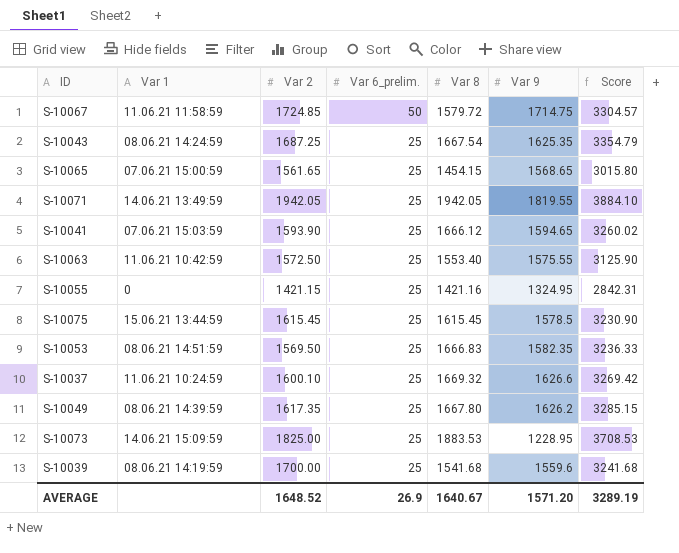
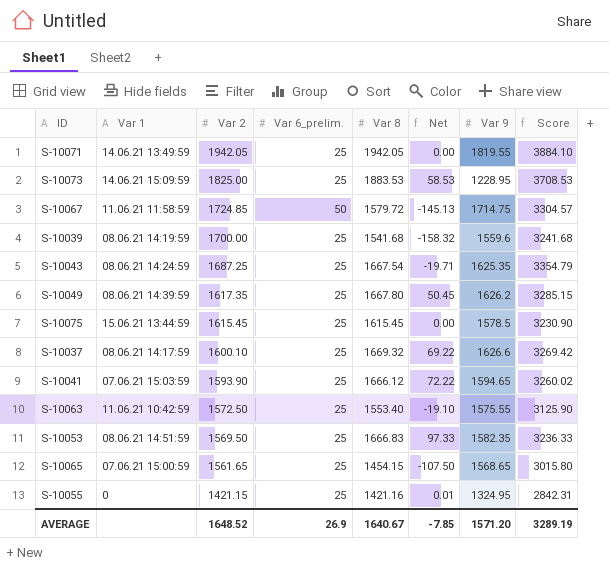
row order: Var 6_prelim. descending -> Var 2 descending
column Net | formula: none -> [Var 8] - [Var 2]
S-10037 | Var 1: 11.06.21 10:24:59 -> 08.06.21 14:17:59

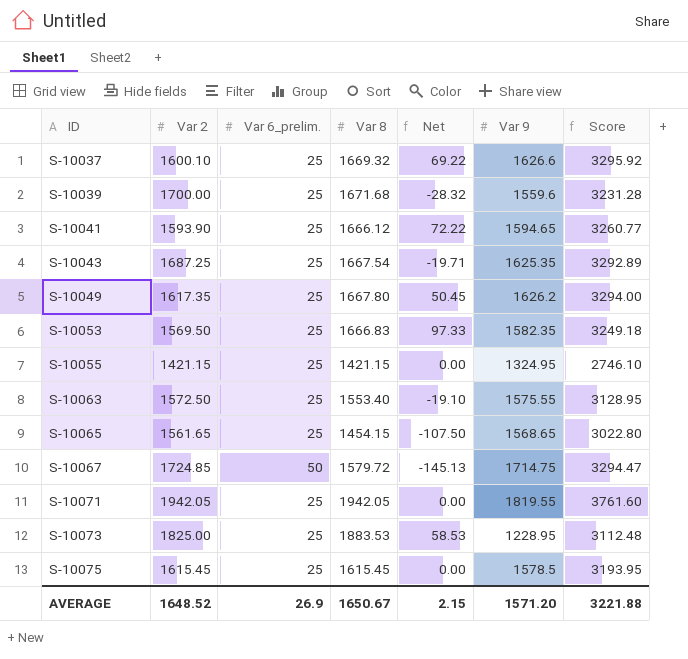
row order: Var 2 descending -> ID ascending
column Var 1 | position: 2 -> none
column Score | formula: [Var 2] + [Var 8] -> [Var 8] + [Var 9]
S-10039 | Var 8: 1541.68 -> 1671.68
S-10039 | Net: -158.32 -> -28.32
S-10055 | Var 8: 1421.16 -> 1421.15
S-10055 | Net: 0.01 -> 0.00
AVERAGE | Var 8: 1640.67 -> 1650.67
AVERAGE | Net: -7.85 -> 2.15
AVERAGE | Score: 3289.19 -> 3221.88

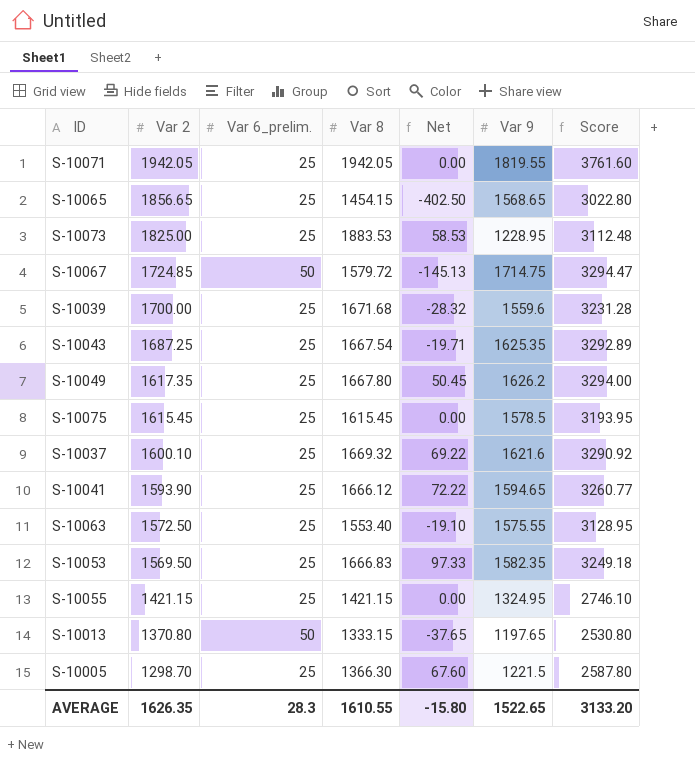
row order: ID ascending -> Var 2 descending
S-10065 | Var 2: 1561.65 -> 1856.65
S-10065 | Net: -107.50 -> -402.50
S-10037 | Var 9: 1626.6 -> 1621.6
S-10037 | Score: 3295.92 -> 3290.92
row S-10013: none -> 1370.80 | 50 | 1333.15 | -37.65 | 1197.65 | 2530.80
row S-10005: none -> 1298.70 | 25 | 1366.30 | 67.60 | 1221.5 | 2587.80
AVERAGE | Var 2: 1648.52 -> 1626.35
AVERAGE | Var 6_prelim.: 26.9 -> 28.3
AVERAGE | Var 8: 1650.67 -> 1610.55
AVERAGE | Net: 2.15 -> -15.80
AVERAGE | Var 9: 1571.20 -> 1522.65
AVERAGE | Score: 3221.88 -> 3133.20

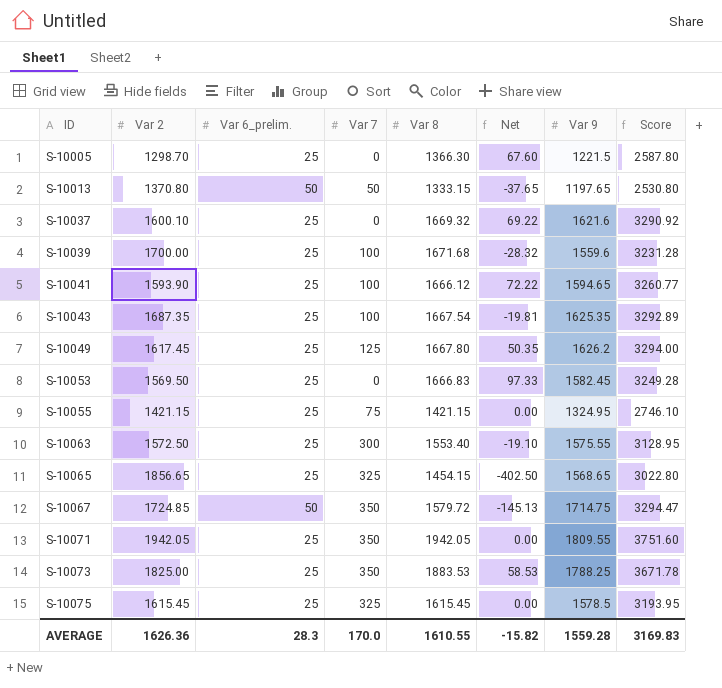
row order: Var 2 descending -> ID ascending
column Var 7 | position: none -> 4
S-10043 | Var 2: 1687.25 -> 1687.35
S-10043 | Net: -19.71 -> -19.81
S-10049 | Var 2: 1617.35 -> 1617.45
S-10049 | Net: 50.45 -> 50.35
S-10053 | Var 9: 1582.35 -> 1582.45
S-10053 | Score: 3249.18 -> 3249.28
S-10071 | Var 9: 1819.55 -> 1809.55
S-10071 | Score: 3761.60 -> 3751.60
S-10073 | Var 9: 1228.95 -> 1788.25
S-10073 | Score: 3112.48 -> 3671.78
AVERAGE | Var 2: 1626.35 -> 1626.36
AVERAGE | Net: -15.80 -> -15.82
AVERAGE | Var 9: 1522.65 -> 1559.28
AVERAGE | Score: 3133.20 -> 3169.83

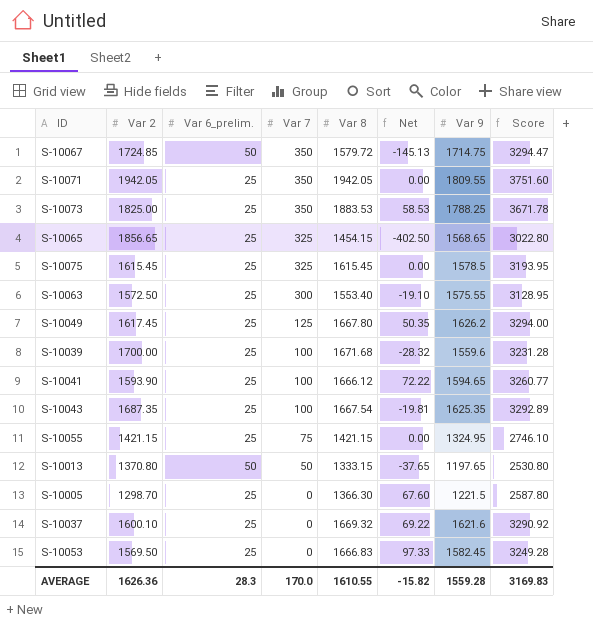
row order: ID ascending -> Var 7 descending

